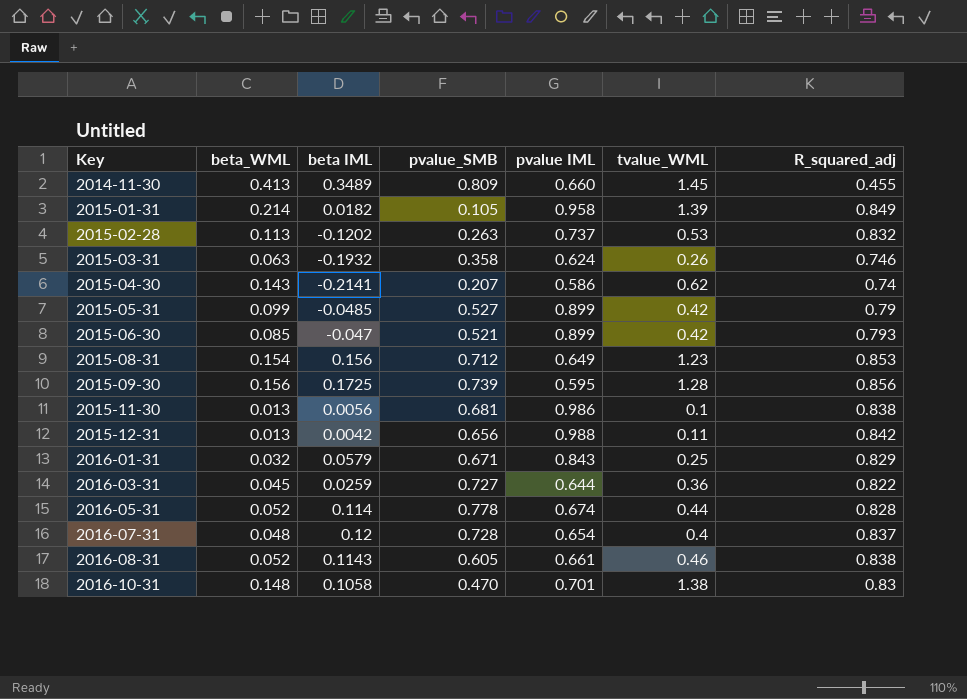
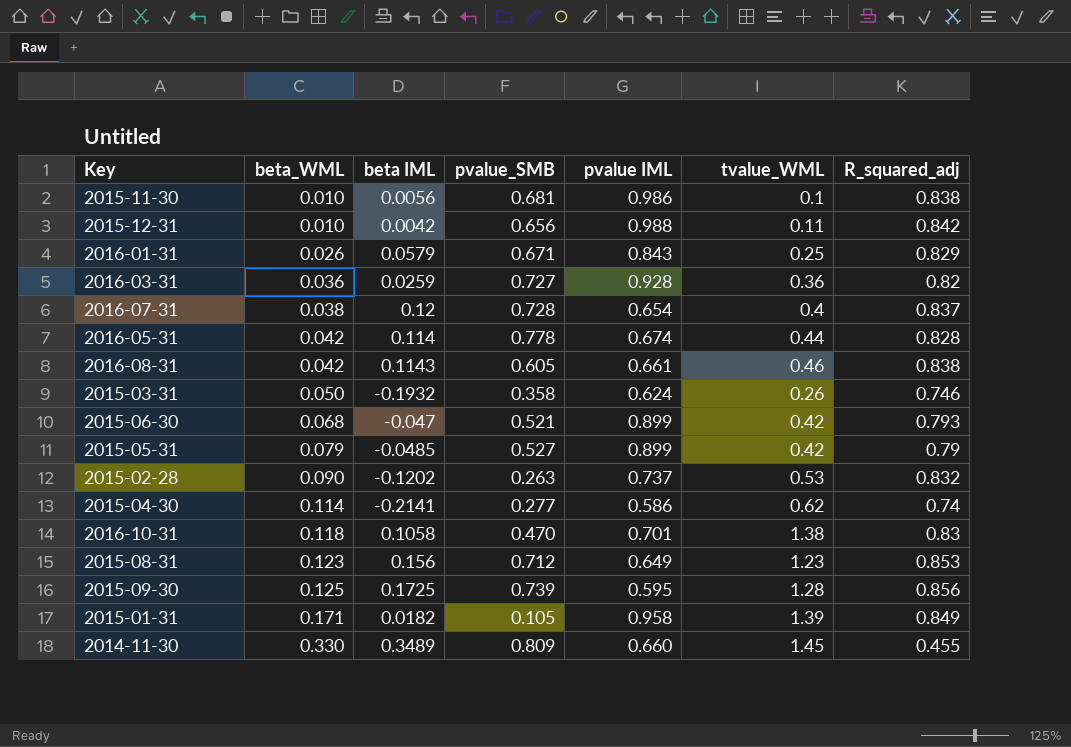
row order: Key ascending -> beta_WML ascending
2015-11-30 | beta_WML: 0.013 -> 0.010
2015-12-31 | beta_WML: 0.013 -> 0.010
2016-01-31 | beta_WML: 0.032 -> 0.026
2016-03-31 | beta_WML: 0.045 -> 0.036
2016-03-31 | pvalue IML: 0.644 -> 0.928
2016-03-31 | R_squared_adj: 0.822 -> 0.82
2016-07-31 | beta_WML: 0.048 -> 0.038
2016-05-31 | beta_WML: 0.052 -> 0.042
2016-08-31 | beta_WML: 0.052 -> 0.042
2015-03-31 | beta_WML: 0.063 -> 0.050
2015-06-30 | beta_WML: 0.085 -> 0.068
2015-05-31 | beta_WML: 0.099 -> 0.079
2015-02-28 | beta_WML: 0.113 -> 0.090
2015-04-30 | beta_WML: 0.143 -> 0.114
2015-04-30 | pvalue_SMB: 0.207 -> 0.277
2016-10-31 | beta_WML: 0.148 -> 0.118
2015-08-31 | beta_WML: 0.154 -> 0.123
2015-09-30 | beta_WML: 0.156 -> 0.125
2015-01-31 | beta_WML: 0.214 -> 0.171
2014-11-30 | beta_WML: 0.413 -> 0.330

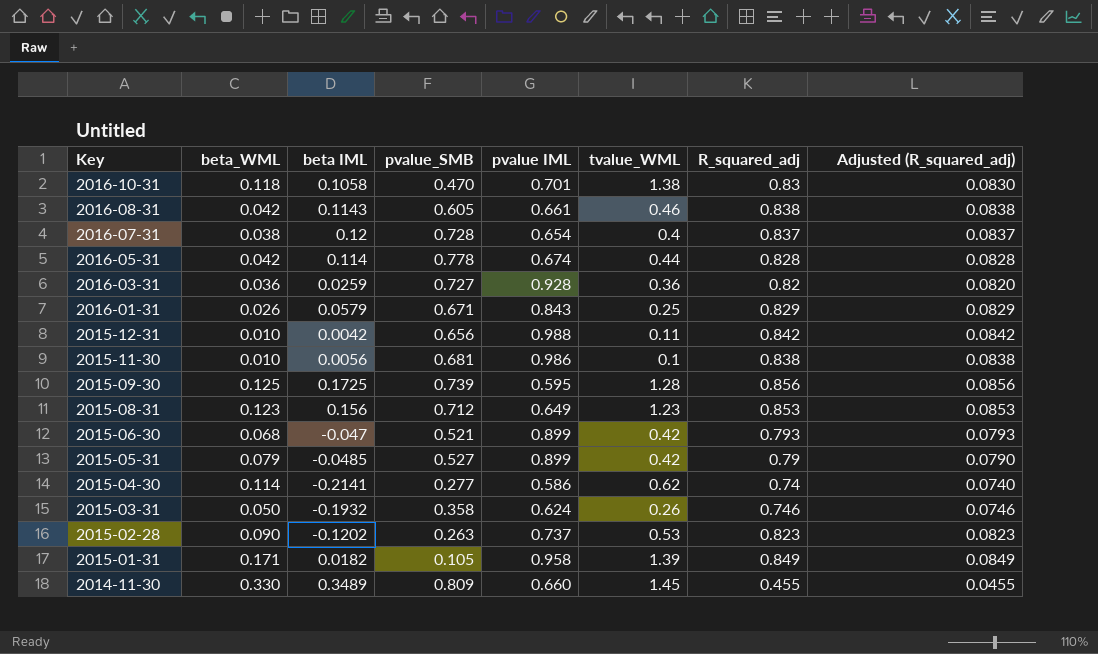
row order: beta_WML ascending -> Key descending
column Adjusted (R_squared_adj) | formula: none -> [R_squared_adj] * 0.1
2015-02-28 | R_squared_adj: 0.832 -> 0.823

